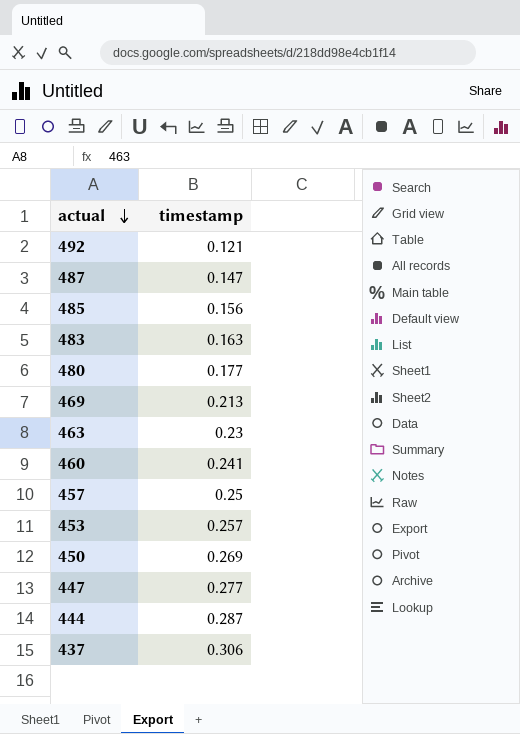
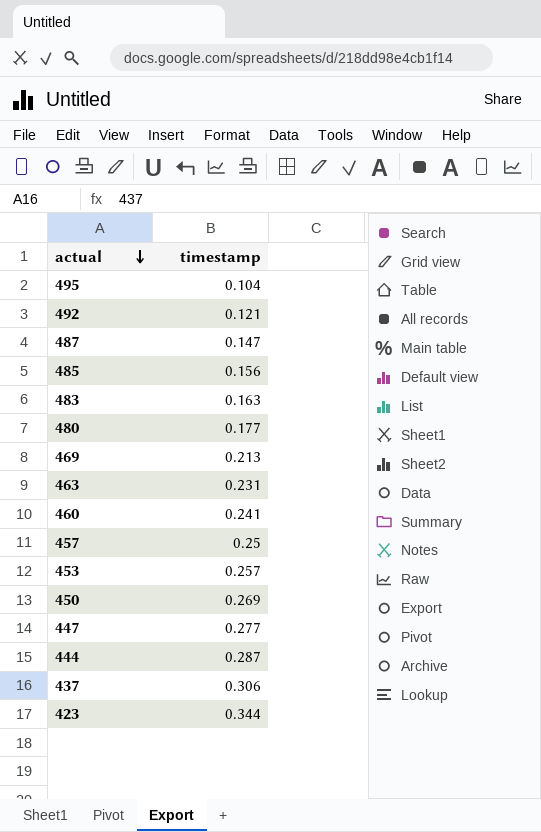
row 495: none -> 0.104
463 | timestamp: 0.23 -> 0.231
row 423: none -> 0.344

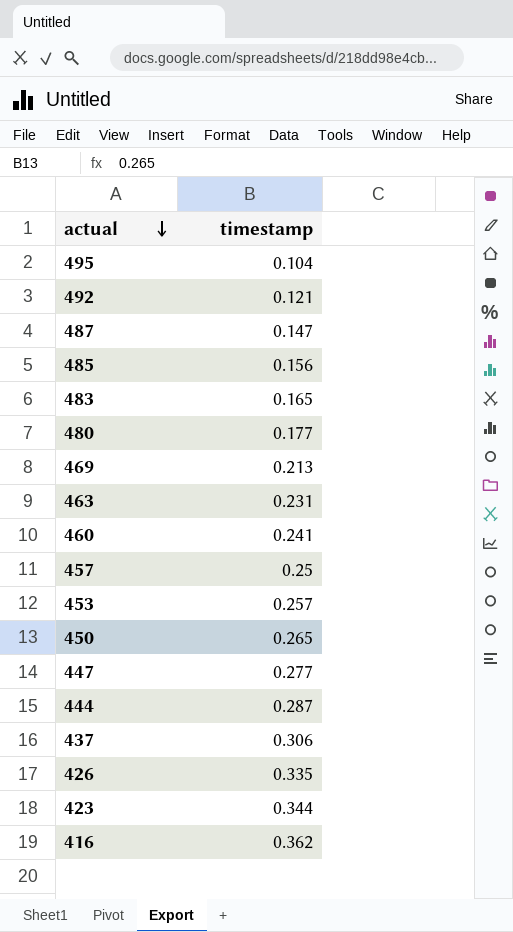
483 | timestamp: 0.163 -> 0.165
450 | timestamp: 0.269 -> 0.265
row 426: none -> 0.335
row 416: none -> 0.362

